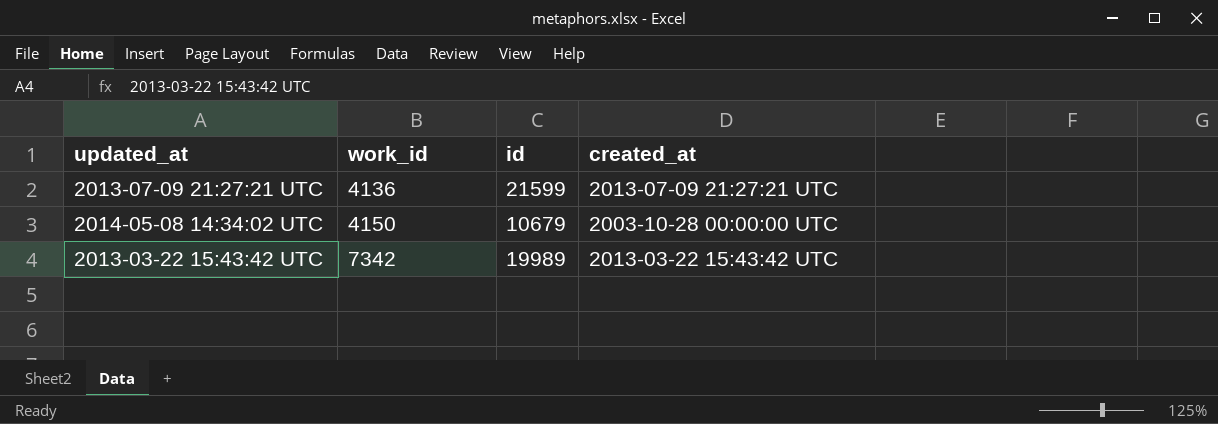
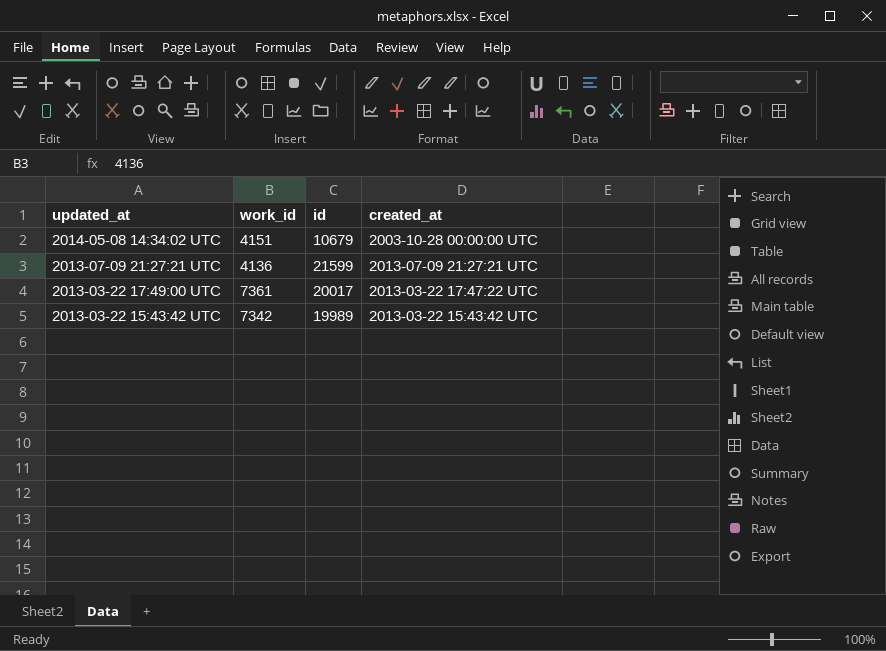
row order: work_id ascending -> updated_at descending
2014-05-08 14:34:02 UTC | work_id: 4150 -> 4151
row 2013-03-22 17:49:00 UTC: none -> 7361 | 20017 | 2013-03-22 17:47:22 UTC

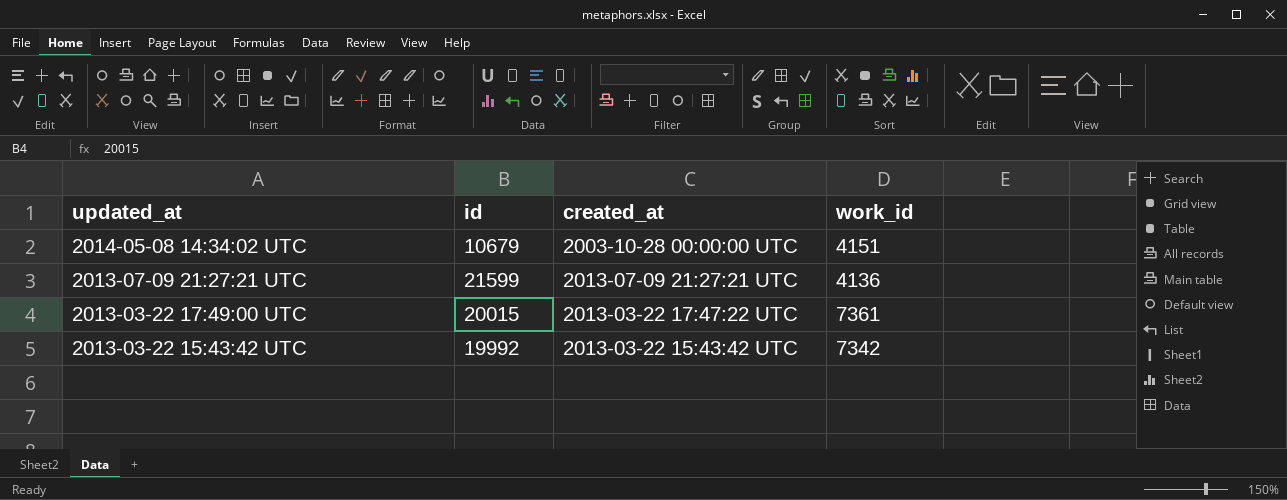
column work_id | position: 2 -> 4
2013-03-22 17:49:00 UTC | id: 20017 -> 20015
2013-03-22 15:43:42 UTC | id: 19989 -> 19992

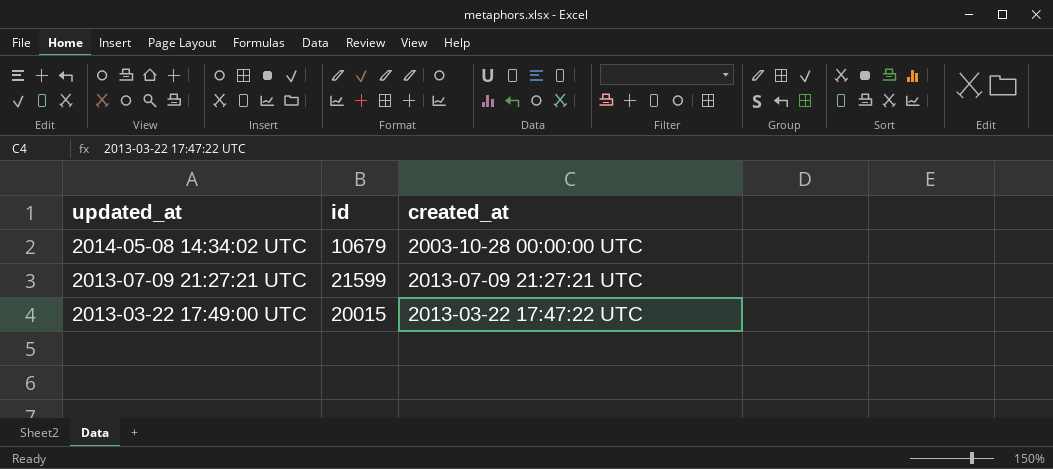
column work_id | position: 4 -> none
row 2013-03-22 15:43:42 UTC: 19992 | 2013-03-22 15:43:42 UTC | 7342 -> none

